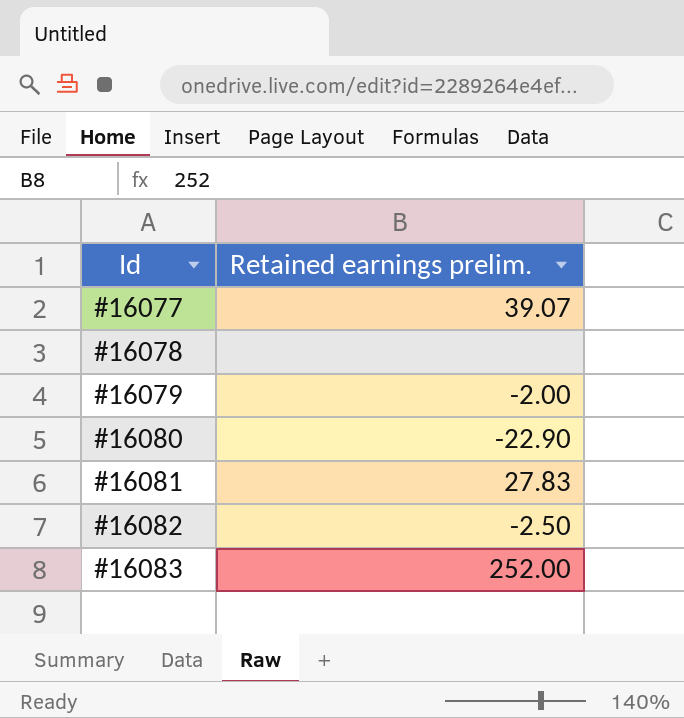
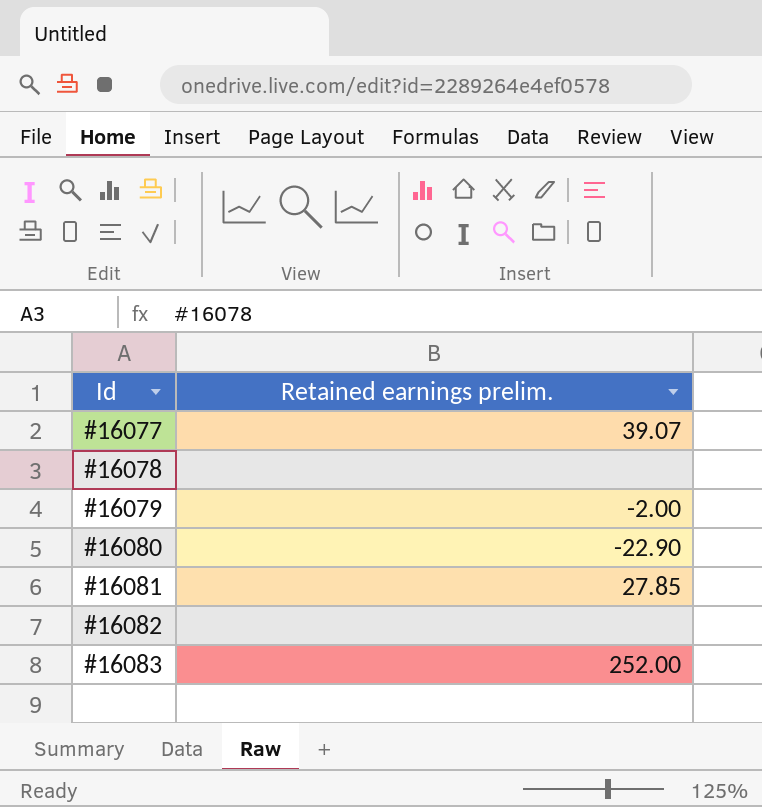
#16081 | Retained earnings prelim.: 27.83 -> 27.85
#16082 | Retained earnings prelim.: -2.50 -> none

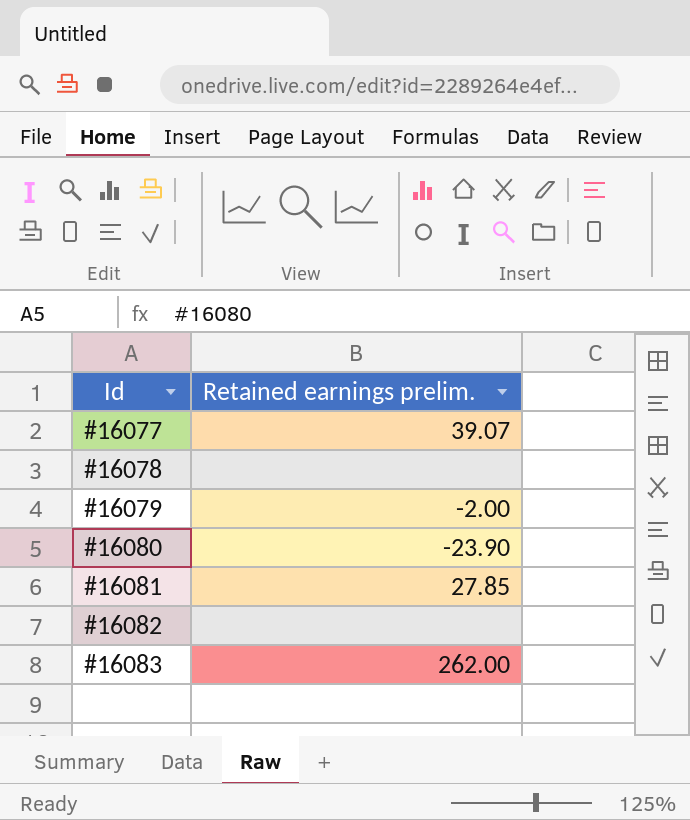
#16080 | Retained earnings prelim.: -22.90 -> -23.90
#16083 | Retained earnings prelim.: 252.00 -> 262.00

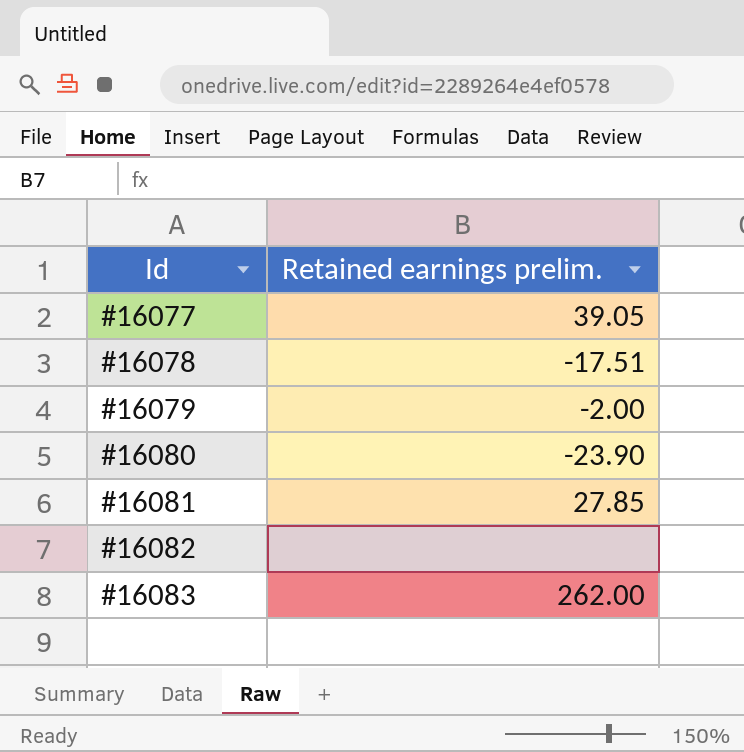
#16077 | Retained earnings prelim.: 39.07 -> 39.05
#16078 | Retained earnings prelim.: none -> -17.51

